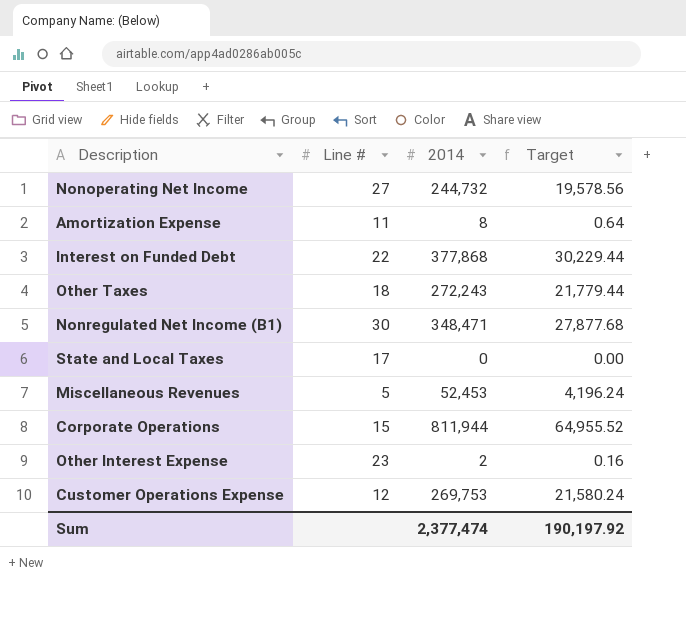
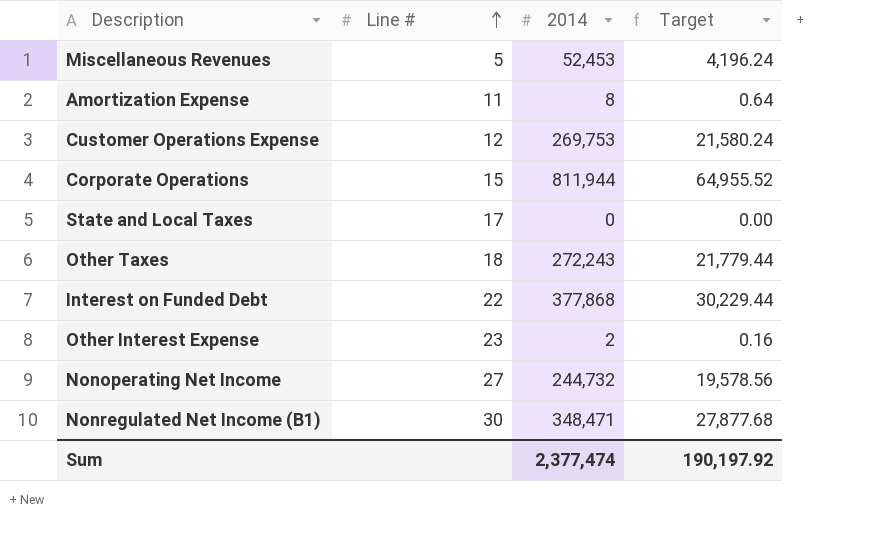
row order: none -> Line # ascending

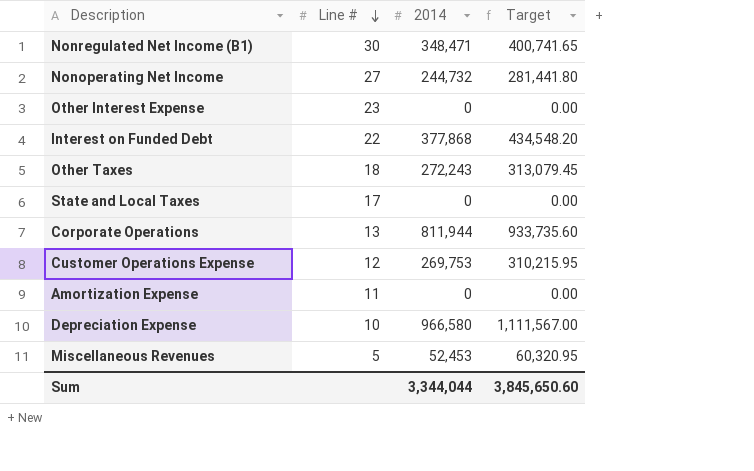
row order: Line # ascending -> Line # descending
column Target | formula: [2014] * 0.08 -> [2014] * 1.15
Other Interest Expense | 2014: 2 -> 0
Corporate Operations | Line #: 15 -> 13
Amortization Expense | 2014: 8 -> 0
row Depreciation Expense: none -> 10 | 966,580 | 1,111,567.00
Sum | 2014: 2,377,474 -> 3,344,044
Sum | Target: 190,197.92 -> 3,845,650.60

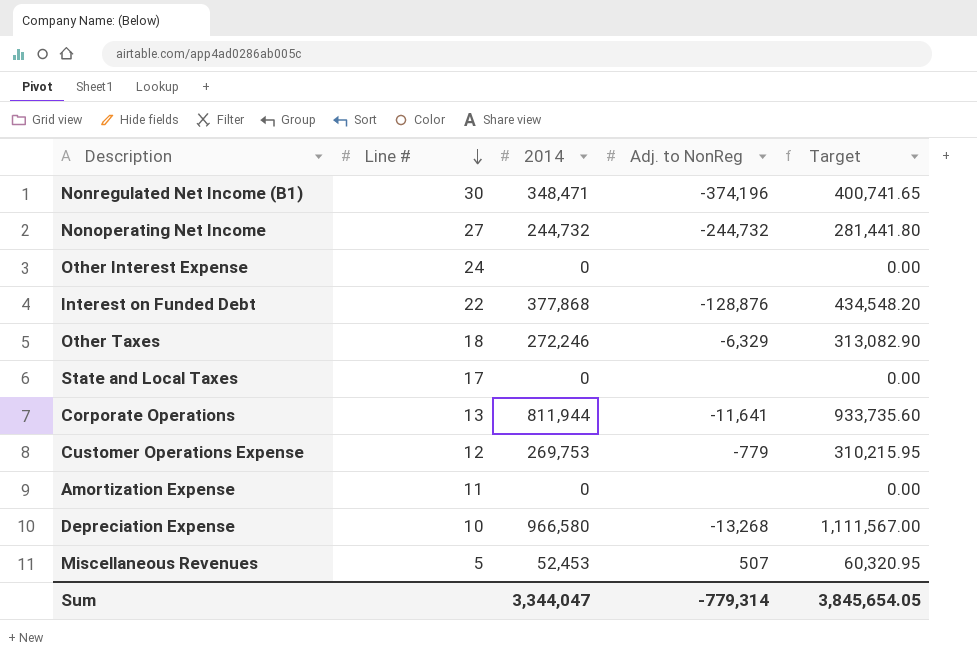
column Adj. to NonReg | position: none -> 4
Other Interest Expense | Line #: 23 -> 24
Other Taxes | 2014: 272,243 -> 272,246
Other Taxes | Target: 313,079.45 -> 313,082.90
Sum | 2014: 3,344,044 -> 3,344,047
Sum | Target: 3,845,650.60 -> 3,845,654.05

